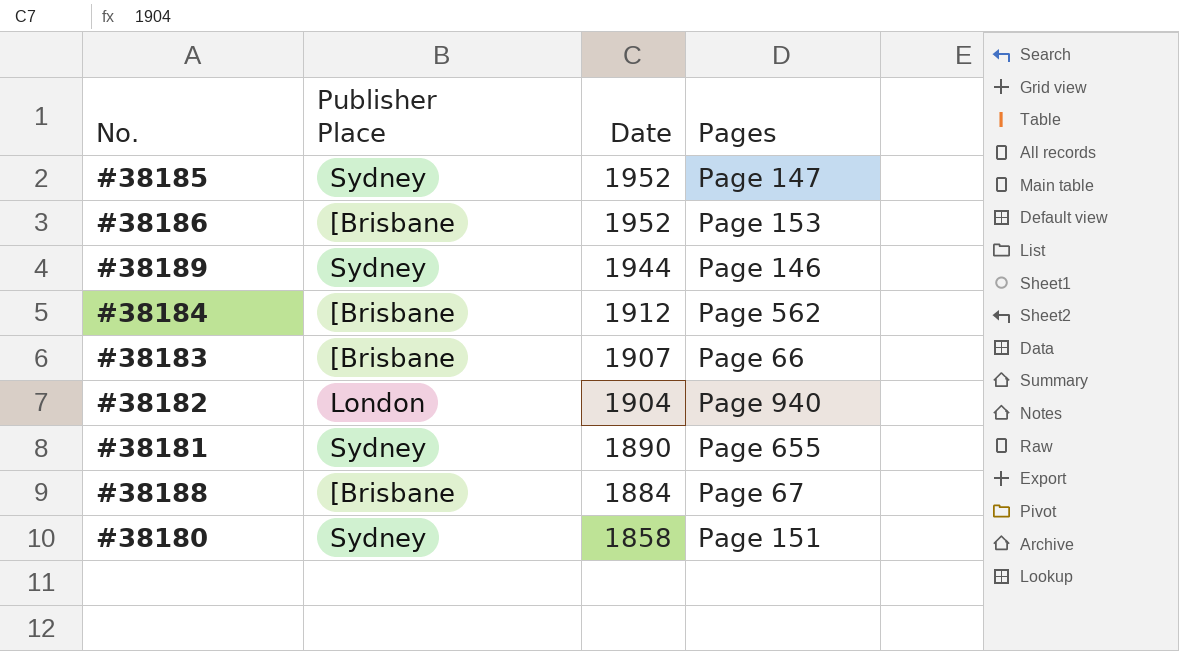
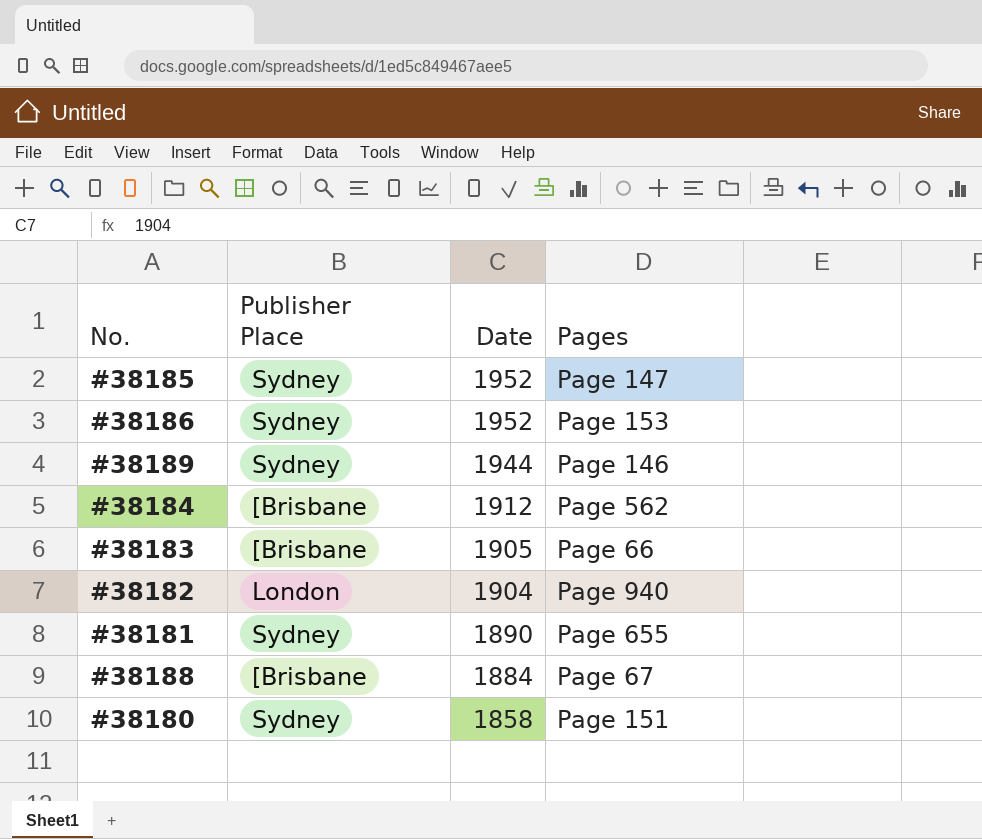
#38186 | Publisher Place: [Brisbane -> Sydney
#38183 | Date: 1907 -> 1905

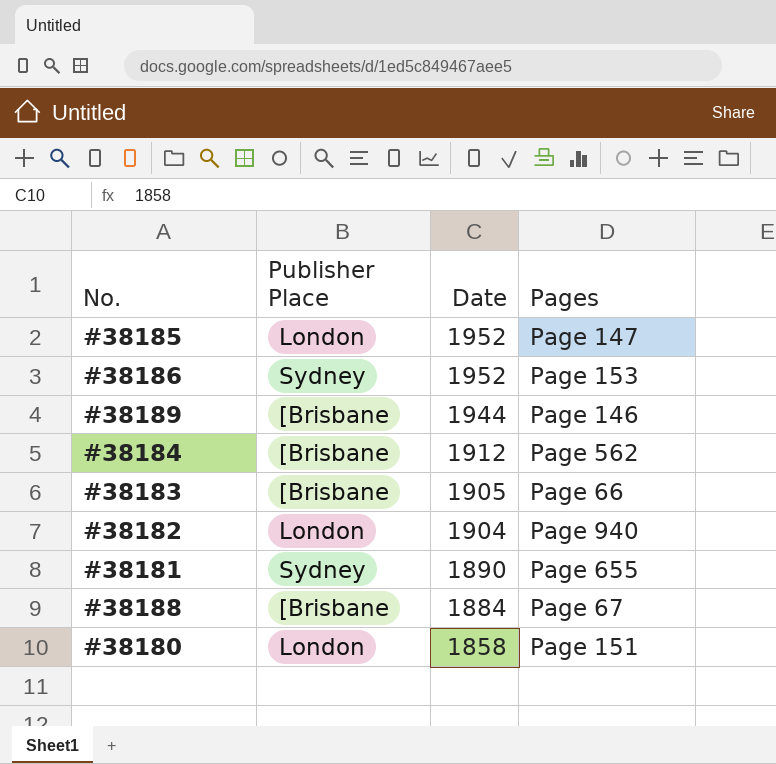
#38185 | Publisher Place: Sydney -> London
#38189 | Publisher Place: Sydney -> [Brisbane
#38180 | Publisher Place: Sydney -> London

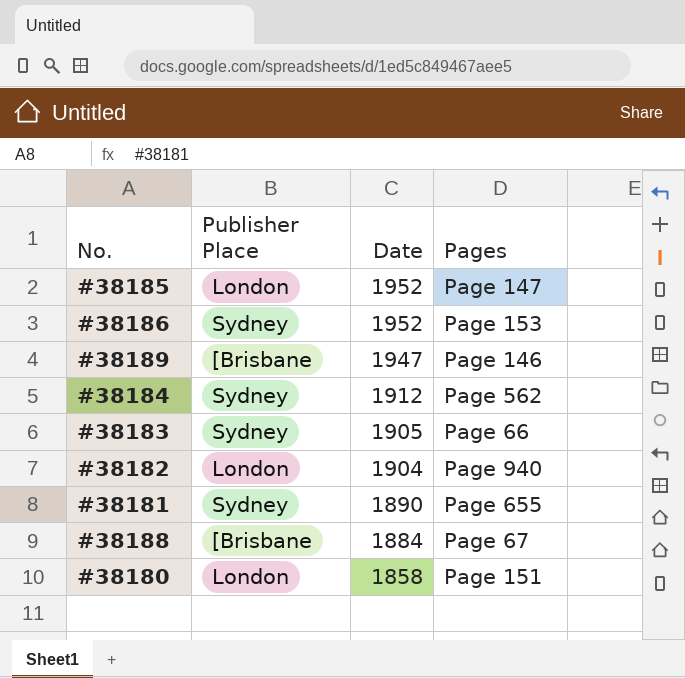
#38189 | Date: 1944 -> 1947
#38184 | Publisher Place: [Brisbane -> Sydney
#38183 | Publisher Place: [Brisbane -> Sydney

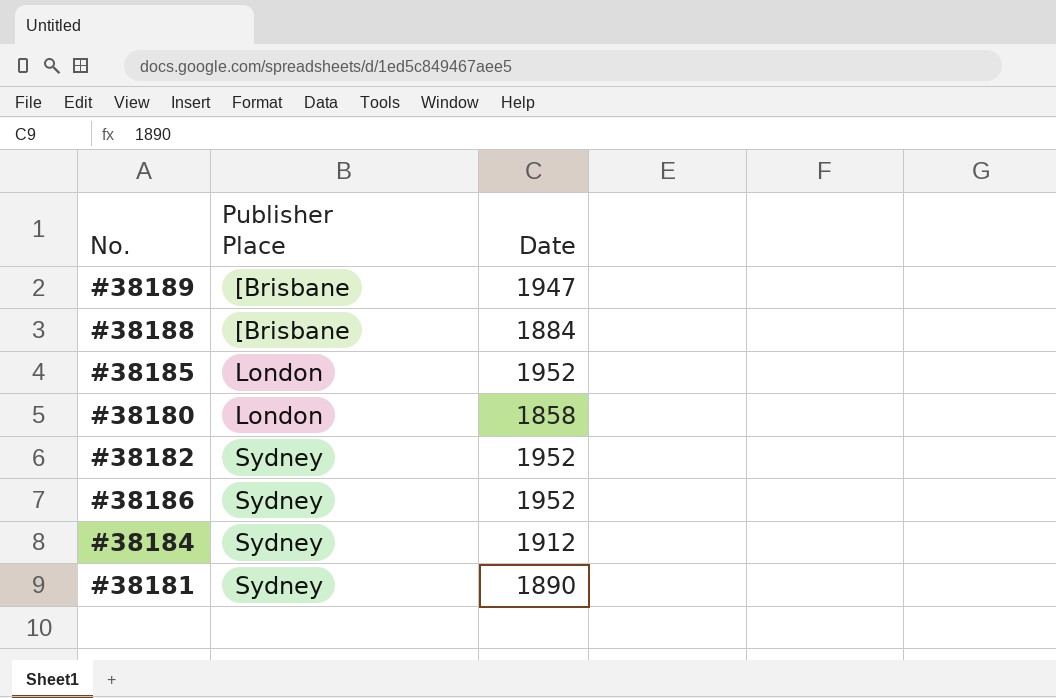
row order: Date descending -> Publisher Place ascending
column Pages | position: 4 -> none
row #38183: Sydney | 1905 | Page 66 -> none
#38182 | Publisher Place: London -> Sydney
#38182 | Date: 1904 -> 1952

